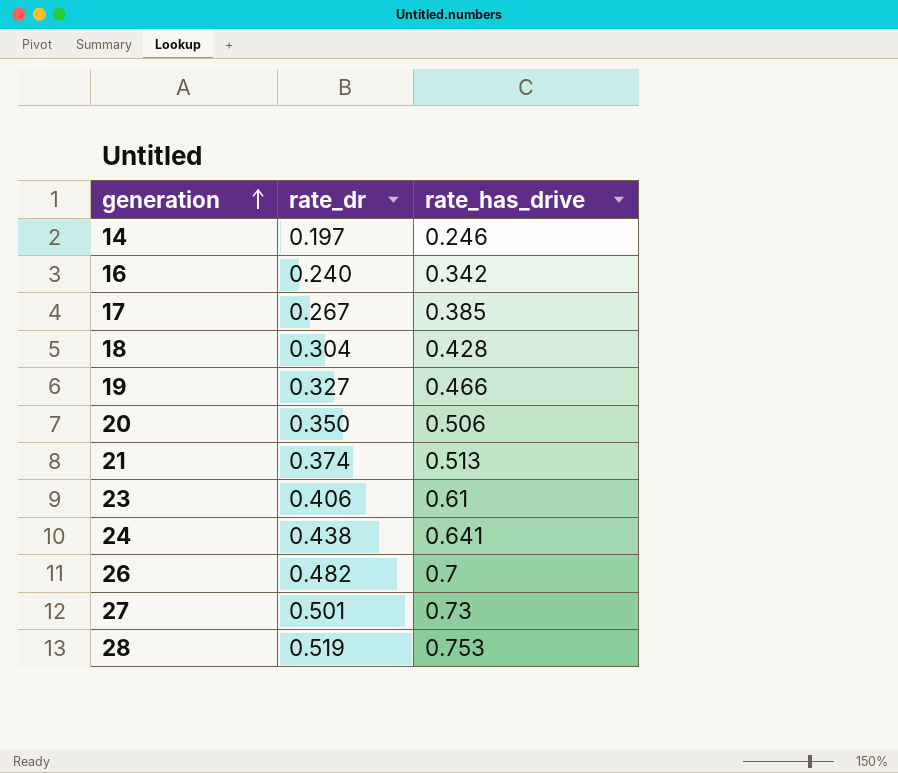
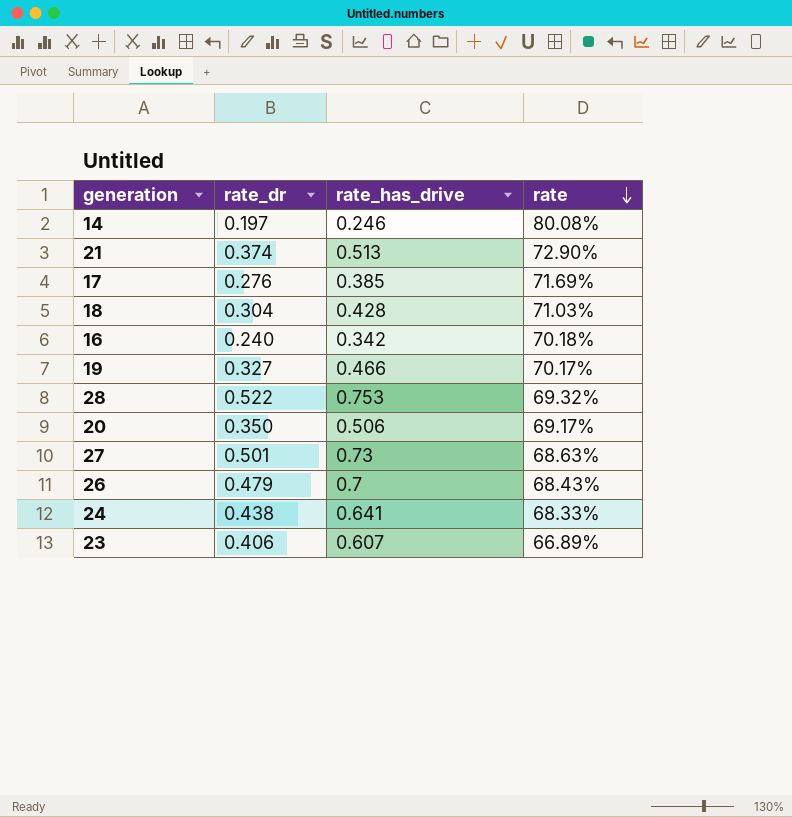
row order: generation ascending -> rate descending
column rate | formula: none -> [rate_dr] / [rate_has_drive]
17 | rate_dr: 0.267 -> 0.276
28 | rate_dr: 0.519 -> 0.522
26 | rate_dr: 0.482 -> 0.479
23 | rate_has_drive: 0.61 -> 0.607

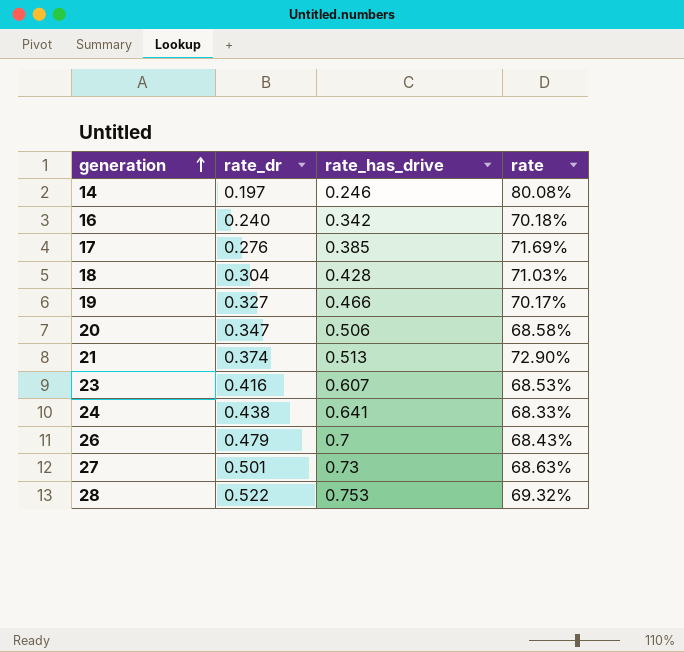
row order: rate descending -> generation ascending
20 | rate_dr: 0.350 -> 0.347
20 | rate: 69.17% -> 68.58%
23 | rate_dr: 0.406 -> 0.416
23 | rate: 66.89% -> 68.53%

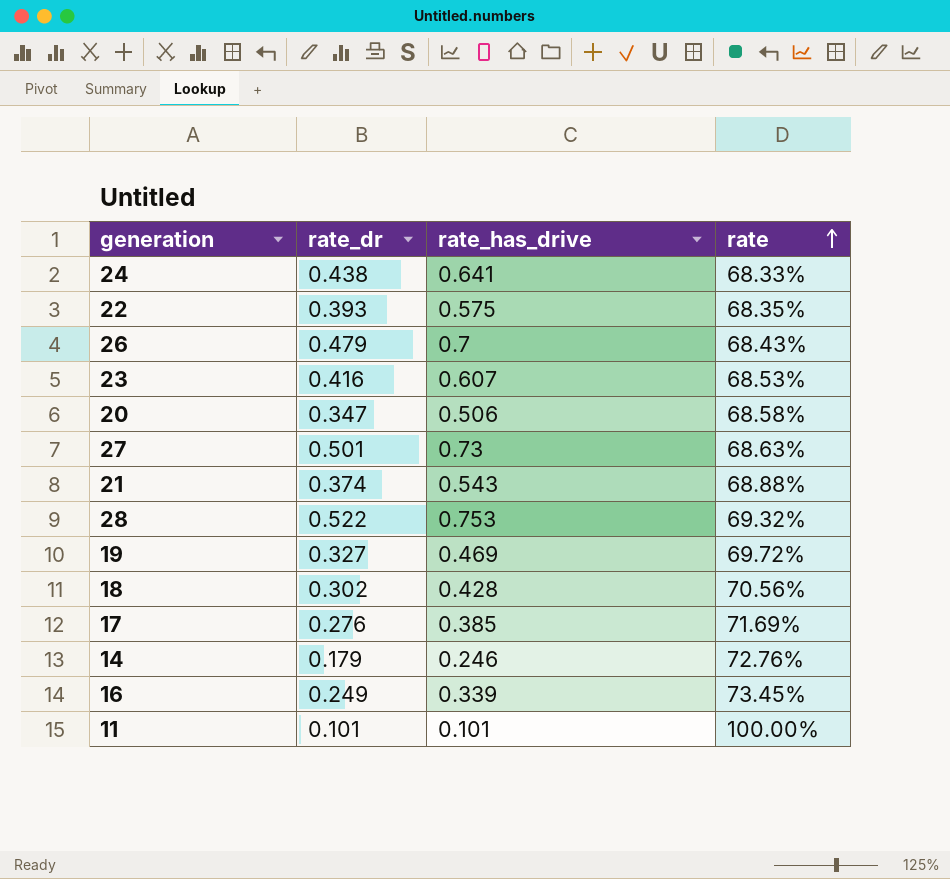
row order: generation ascending -> rate ascending
row 22: none -> 0.393 | 0.575 | 68.35%
21 | rate_has_drive: 0.513 -> 0.543
21 | rate: 72.90% -> 68.88%
19 | rate_has_drive: 0.466 -> 0.469
19 | rate: 70.17% -> 69.72%
18 | rate_dr: 0.304 -> 0.302
18 | rate: 71.03% -> 70.56%
14 | rate_dr: 0.197 -> 0.179
14 | rate: 80.08% -> 72.76%
16 | rate_dr: 0.240 -> 0.249
16 | rate_has_drive: 0.342 -> 0.339
16 | rate: 70.18% -> 73.45%
row 11: none -> 0.101 | 0.101 | 100.00%

